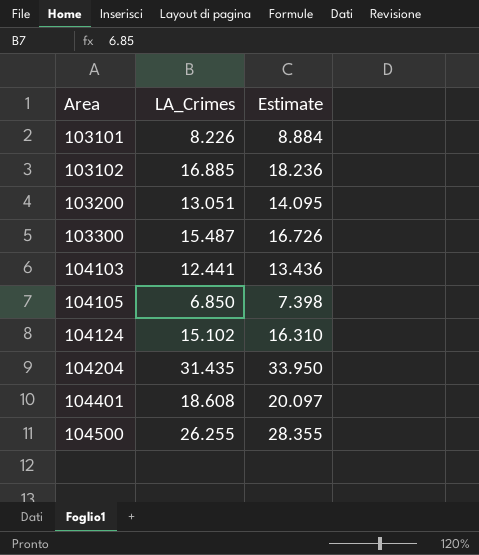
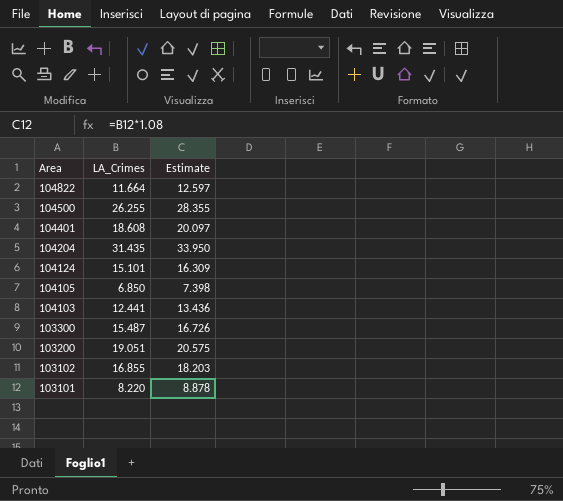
row order: Area ascending -> Area descending
row 104822: none -> 11.664 | 12.597
104124 | LA_Crimes: 15.102 -> 15.101
104124 | Estimate: 16.310 -> 16.309
103200 | LA_Crimes: 13.051 -> 19.051
103200 | Estimate: 14.095 -> 20.575
103102 | LA_Crimes: 16.885 -> 16.855
103102 | Estimate: 18.236 -> 18.203
103101 | LA_Crimes: 8.226 -> 8.220
103101 | Estimate: 8.884 -> 8.878

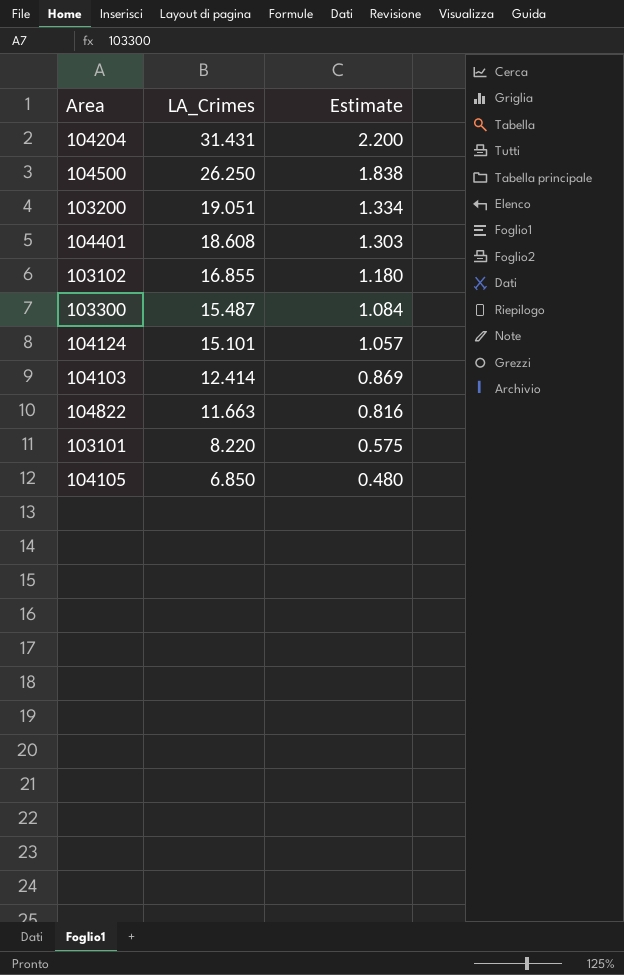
row order: Area descending -> LA_Crimes descending
column Estimate | formula: [LA_Crimes] * 1.08 -> [LA_Crimes] * 0.07
104204 | LA_Crimes: 31.435 -> 31.431
104500 | LA_Crimes: 26.255 -> 26.250
104103 | LA_Crimes: 12.441 -> 12.414
104822 | LA_Crimes: 11.664 -> 11.663

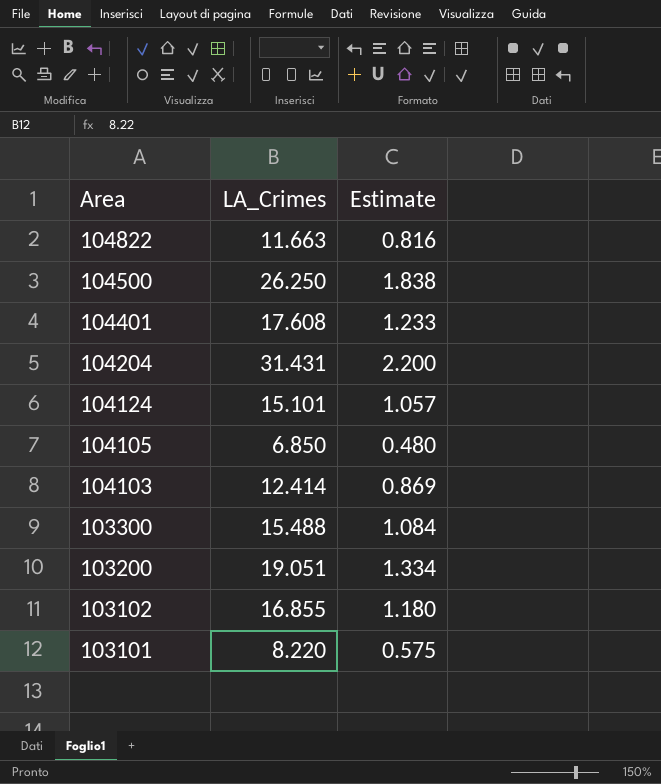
row order: LA_Crimes descending -> Area descending
104401 | LA_Crimes: 18.608 -> 17.608
104401 | Estimate: 1.303 -> 1.233
103300 | LA_Crimes: 15.487 -> 15.488

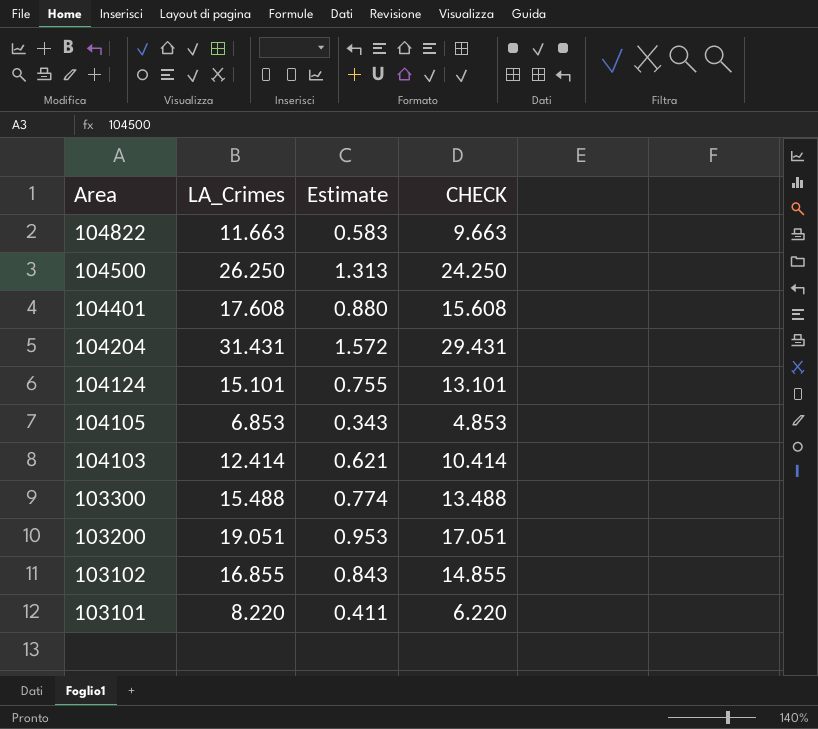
column Estimate | formula: [LA_Crimes] * 0.07 -> [LA_Crimes] * 0.05
column CHECK | formula: none -> [LA_Crimes] - 2
104105 | LA_Crimes: 6.850 -> 6.853

